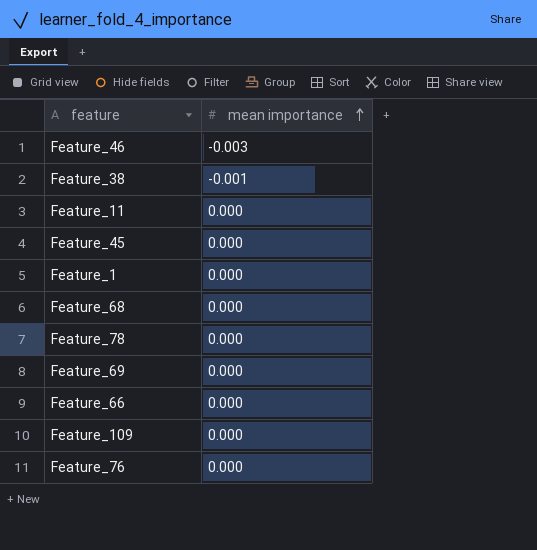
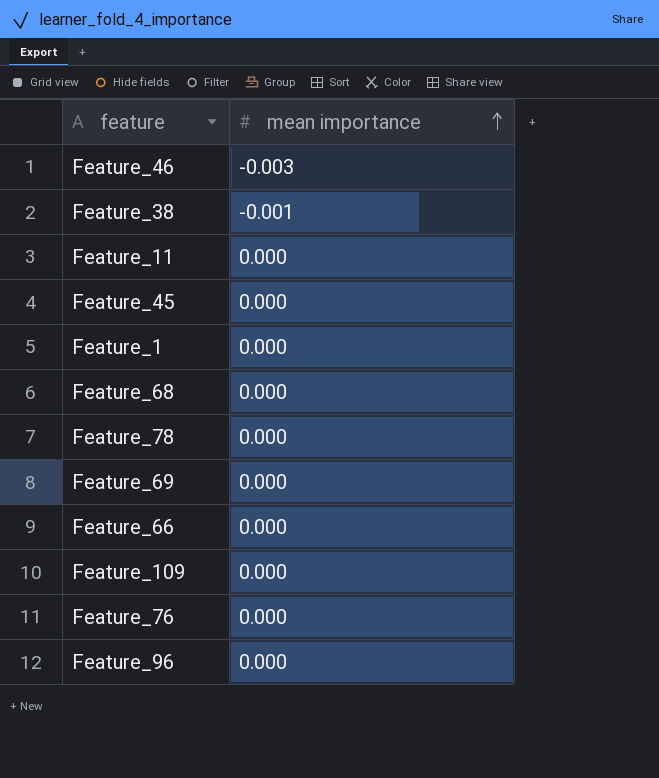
row Feature_96: none -> 0.000

